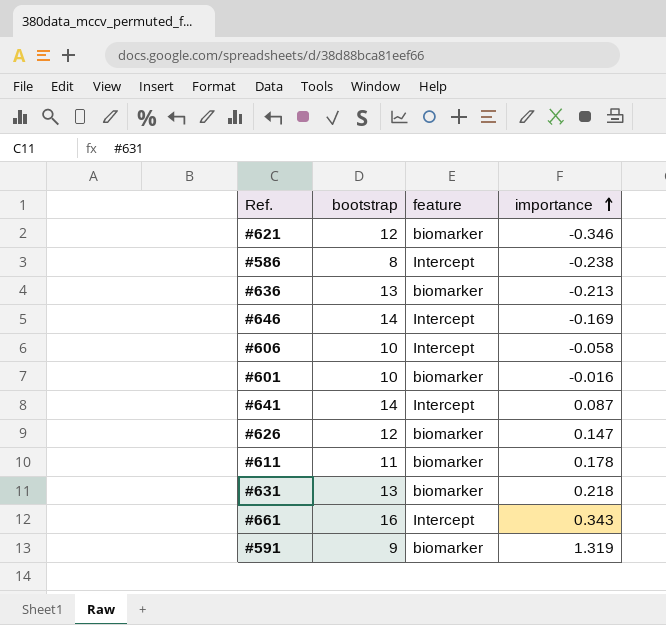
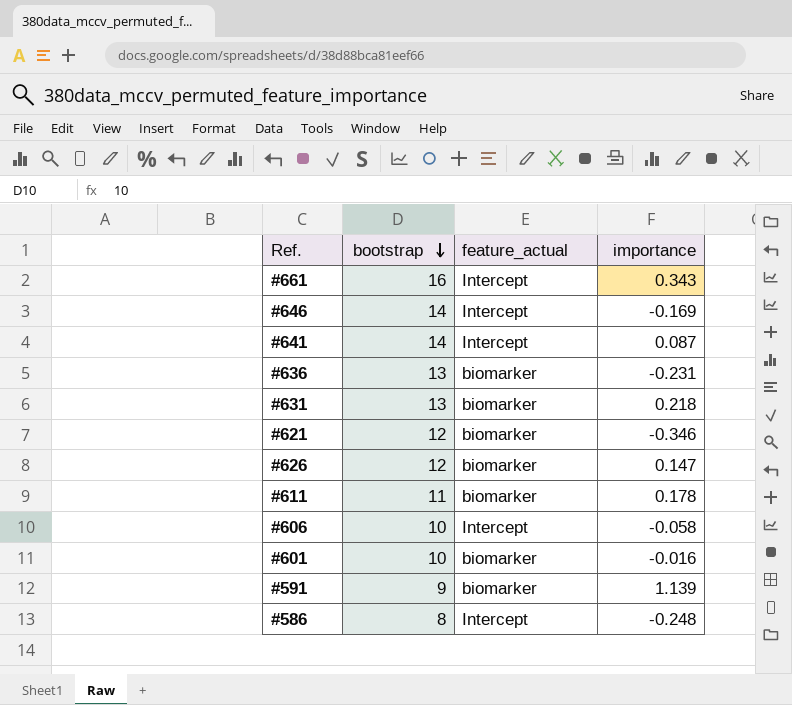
row order: importance ascending -> bootstrap descending
column name: feature -> feature_actual
#636 | importance: -0.213 -> -0.231
#591 | importance: 1.319 -> 1.139
#586 | importance: -0.238 -> -0.248

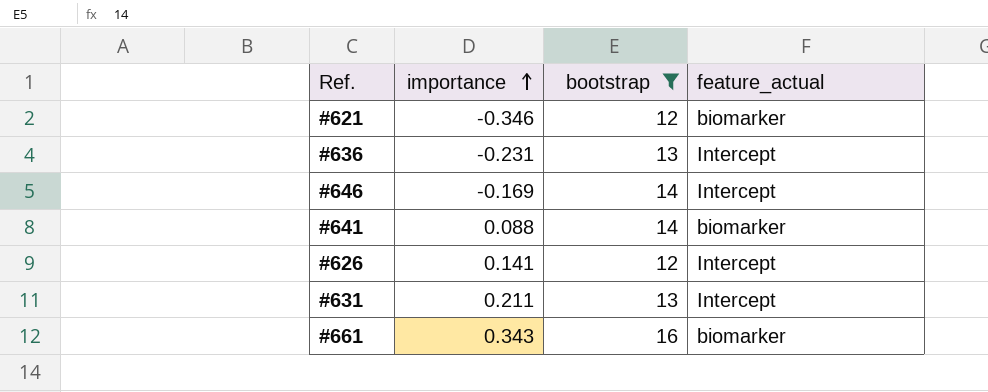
filter: none -> bootstrap >= 12
row order: bootstrap descending -> importance ascending
column importance | position: 4 -> 2
#636 | feature_actual: biomarker -> Intercept
#641 | importance: 0.087 -> 0.088
#641 | feature_actual: Intercept -> biomarker
#626 | importance: 0.147 -> 0.141
#626 | feature_actual: biomarker -> Intercept
#631 | importance: 0.218 -> 0.211
#631 | feature_actual: biomarker -> Intercept
#661 | feature_actual: Intercept -> biomarker

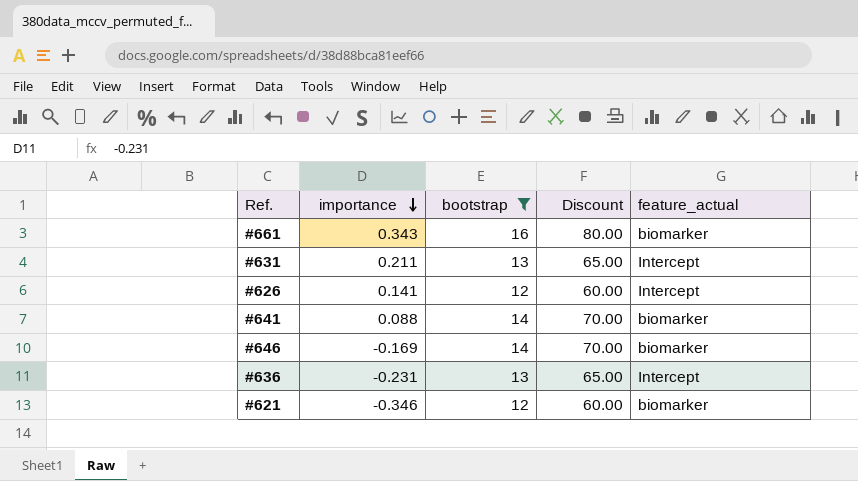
row order: importance ascending -> importance descending
column Discount | formula: none -> [bootstrap] * 5
#646 | feature_actual: Intercept -> biomarker

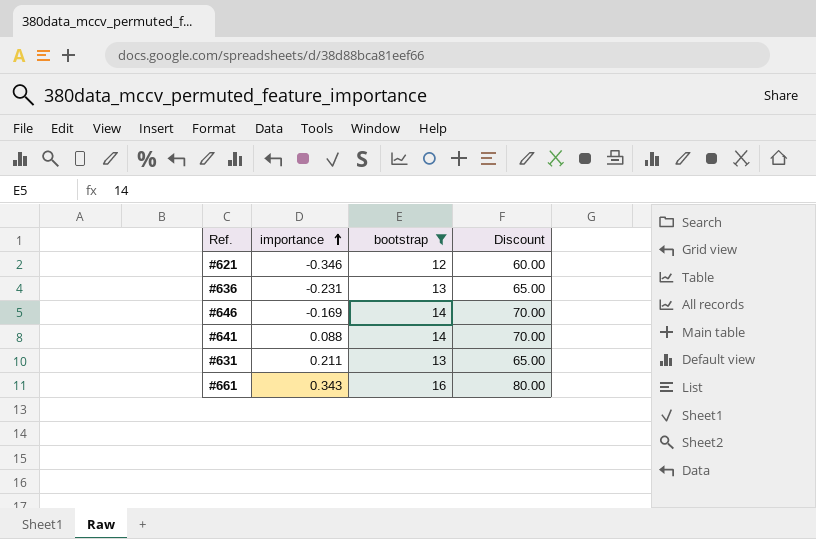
row order: importance descending -> importance ascending
column feature_actual | position: 5 -> none
row #626: 0.141 | 12 | 60.00 | Intercept -> none

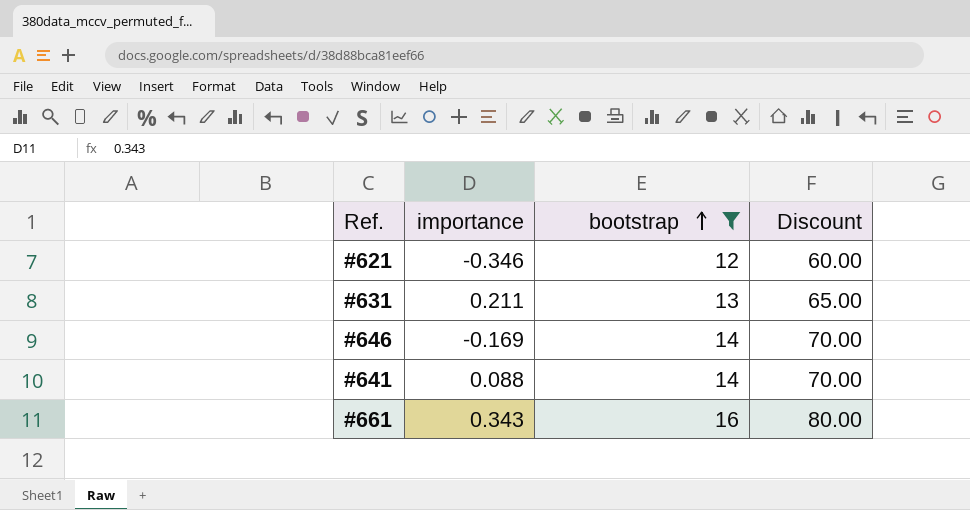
row order: importance ascending -> bootstrap ascending
row #636: -0.231 | 13 | 65.00 -> none

